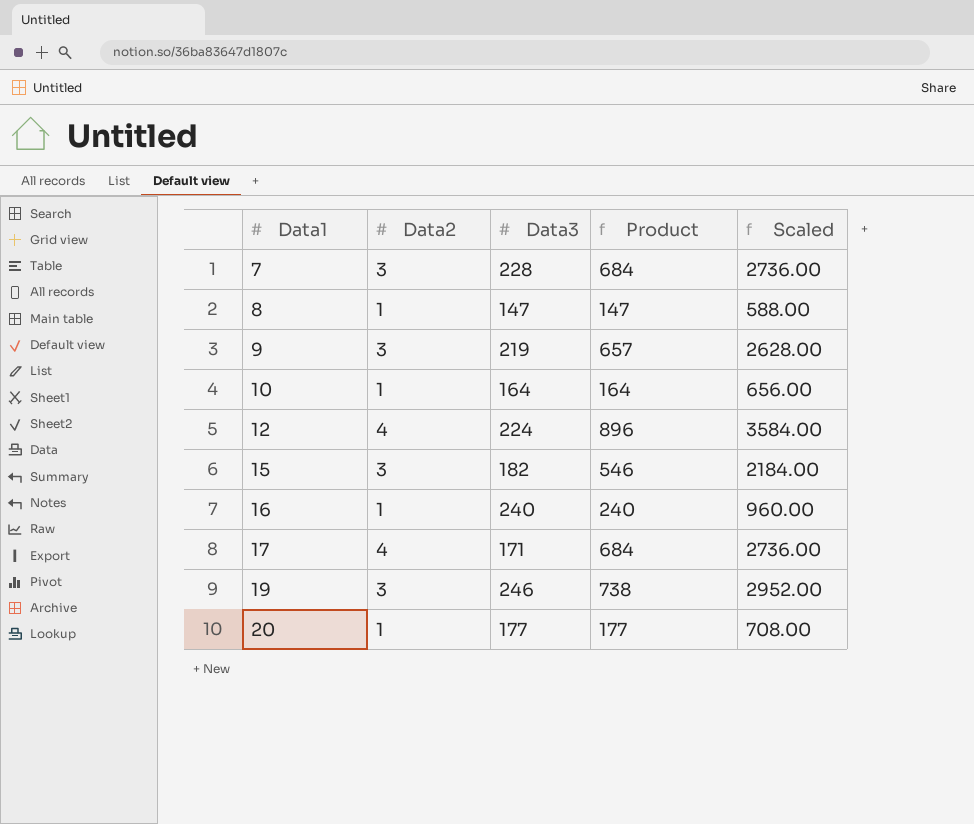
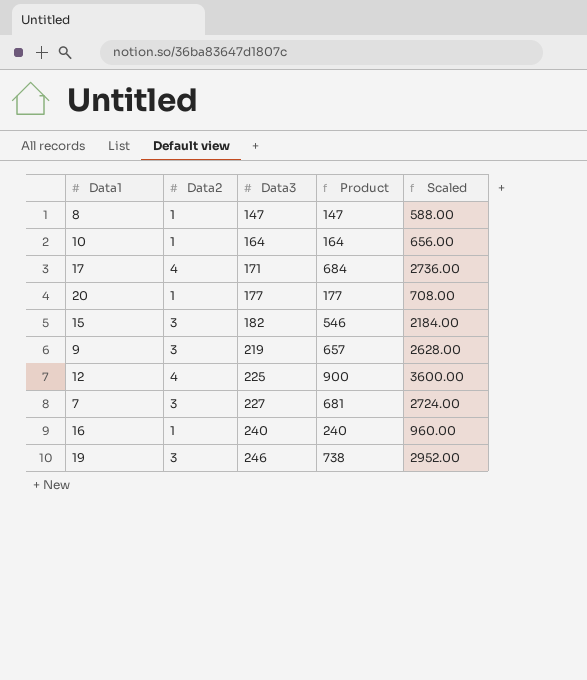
row order: Data1 ascending -> Data3 ascending
12 | Data3: 224 -> 225
12 | Product: 896 -> 900
12 | Scaled: 3584.00 -> 3600.00
7 | Data3: 228 -> 227
7 | Product: 684 -> 681
7 | Scaled: 2736.00 -> 2724.00

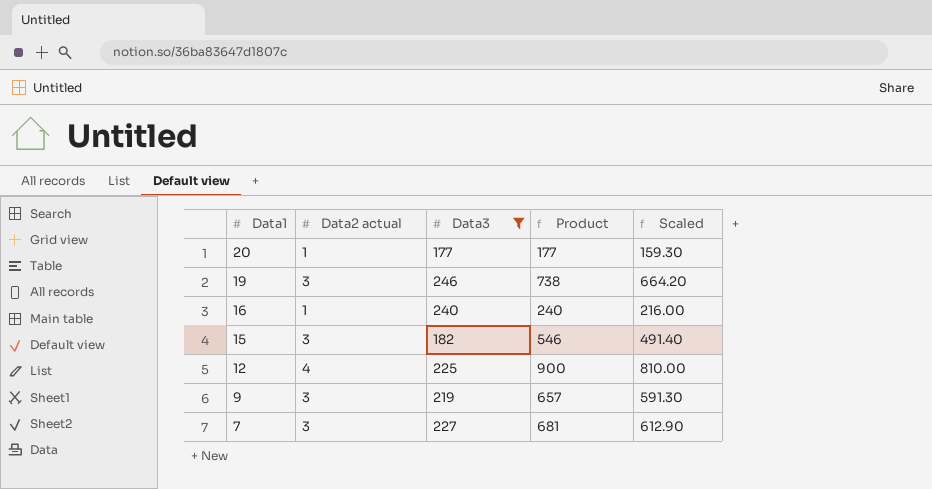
filter: none -> Data3 >= 177
row order: Data3 ascending -> Data1 descending
column name: Data2 -> Data2 actual
column Scaled | formula: [Product] * 4 -> [Product] * 0.9

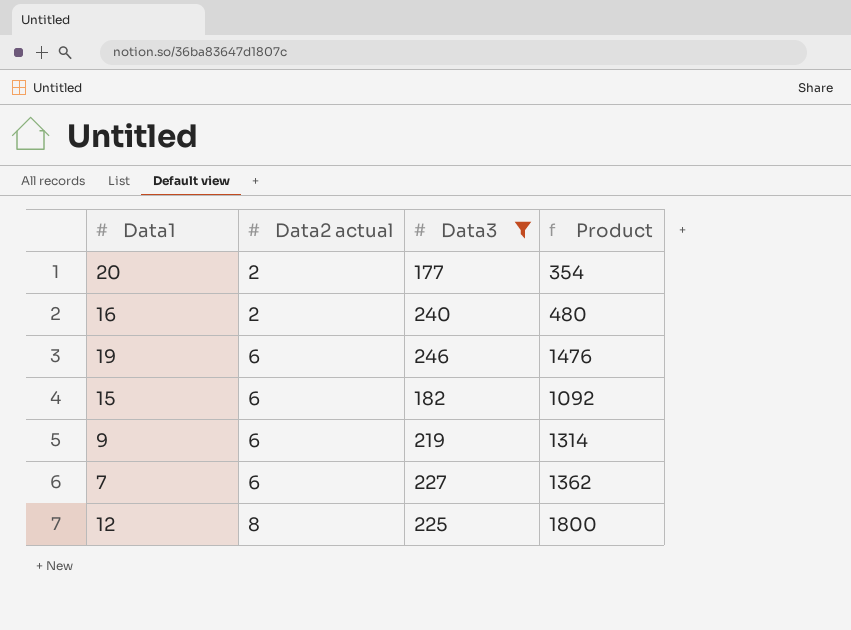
row order: Data1 descending -> Data2 actual ascending
column Scaled | formula: [Product] * 0.9 -> none
20 | Data2 actual: 1 -> 2
20 | Product: 177 -> 354
16 | Data2 actual: 1 -> 2
16 | Product: 240 -> 480
19 | Data2 actual: 3 -> 6
19 | Product: 738 -> 1476
15 | Data2 actual: 3 -> 6
15 | Product: 546 -> 1092
9 | Data2 actual: 3 -> 6
9 | Product: 657 -> 1314
7 | Data2 actual: 3 -> 6
7 | Product: 681 -> 1362
12 | Data2 actual: 4 -> 8
12 | Product: 900 -> 1800

